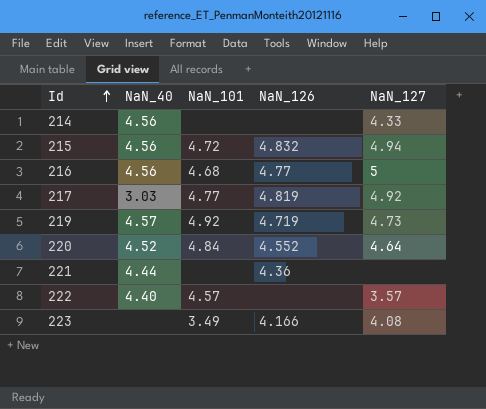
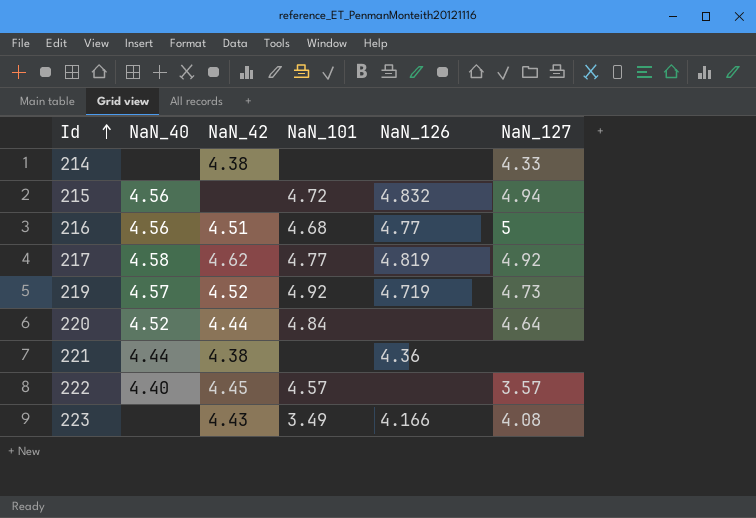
column NaN_42 | position: none -> 3
214 | NaN_40: 4.56 -> none
217 | NaN_40: 3.03 -> 4.58
220 | NaN_126: 4.552 -> none

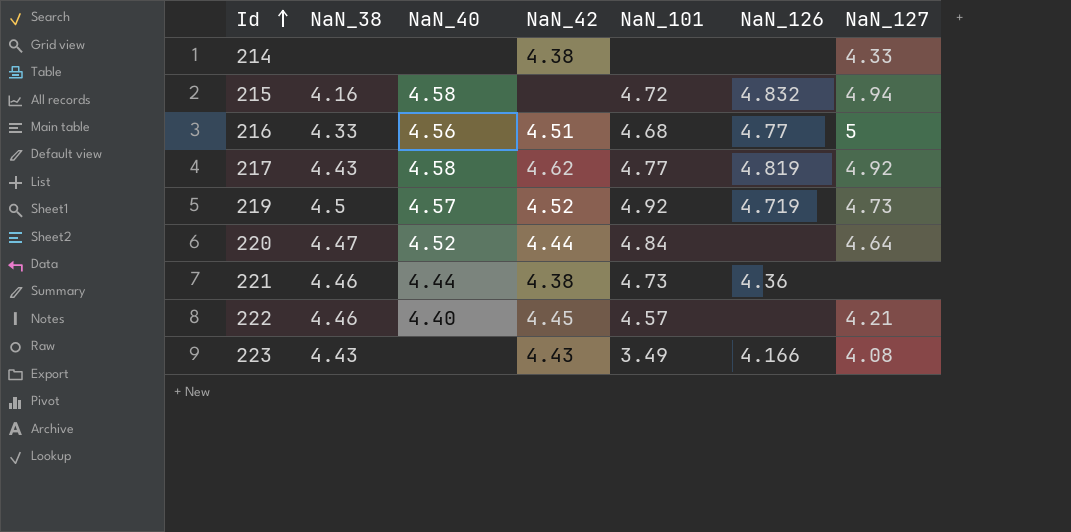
column NaN_38 | position: none -> 2
215 | NaN_40: 4.56 -> 4.58
221 | NaN_101: none -> 4.73
222 | NaN_127: 3.57 -> 4.21

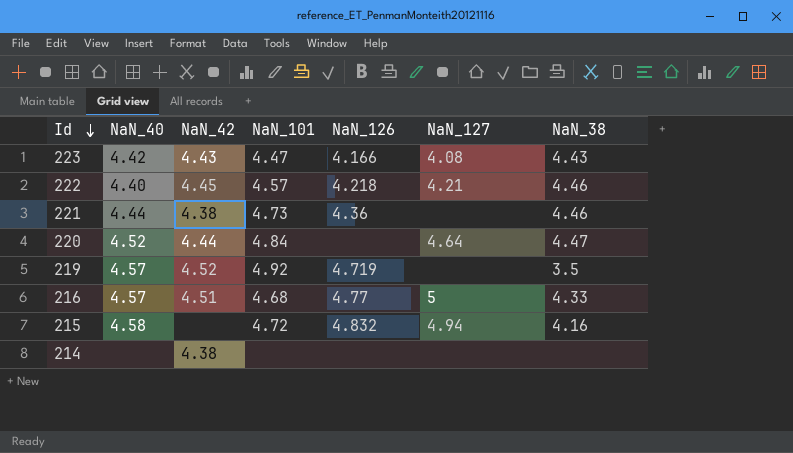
row order: Id ascending -> Id descending
column NaN_38 | position: 2 -> 7
row 217: 4.43 | 4.58 | 4.62 | 4.77 | 4.819 | 4.92 -> none
223 | NaN_40: none -> 4.42
223 | NaN_101: 3.49 -> 4.47
222 | NaN_126: none -> 4.218
219 | NaN_127: 4.73 -> none
219 | NaN_38: 4.5 -> 3.5
216 | NaN_40: 4.56 -> 4.57
214 | NaN_127: 4.33 -> none

